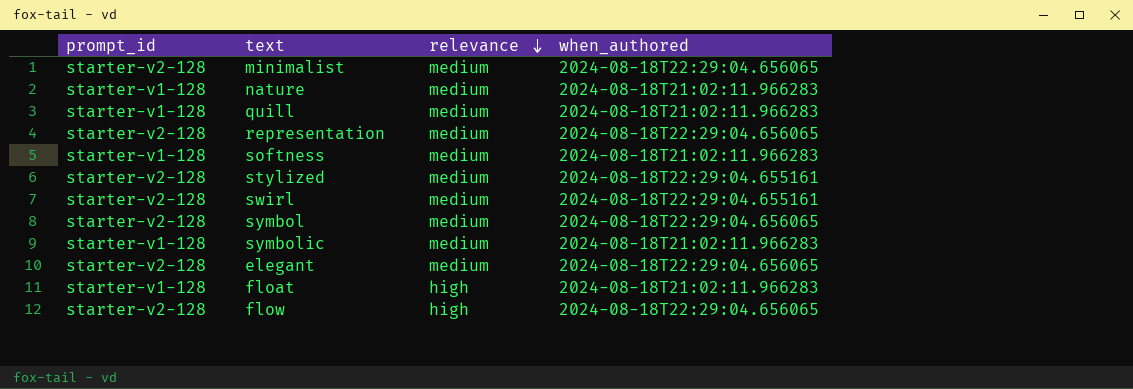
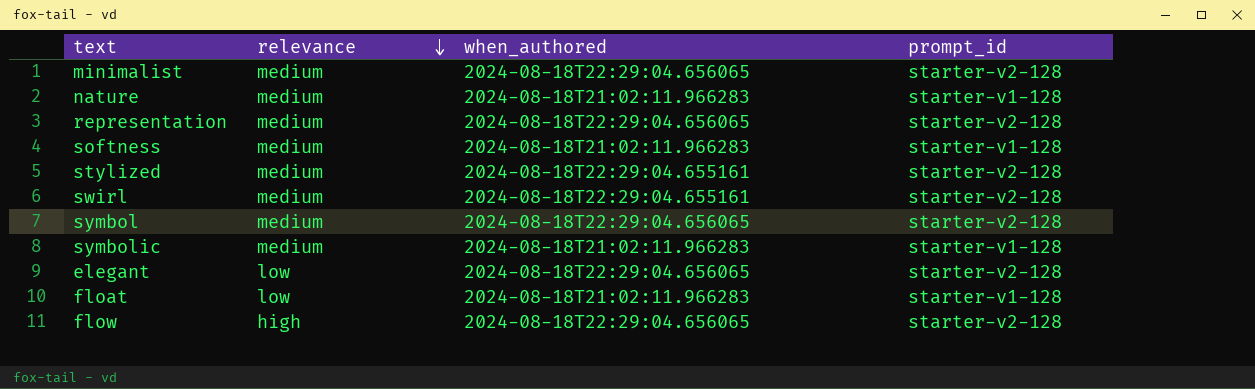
column prompt_id | position: 1 -> 4
row quill: starter-v1-128 | medium | 2024-08-18T21:02:11.966283 -> none
elegant | relevance: medium -> low
float | relevance: high -> low

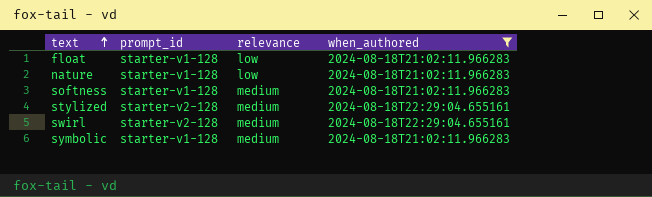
filter: none -> when_authored != 2024-08-18T22:29:04.656065
row order: relevance descending -> text ascending
column prompt_id | position: 4 -> 2
nature | relevance: medium -> low

